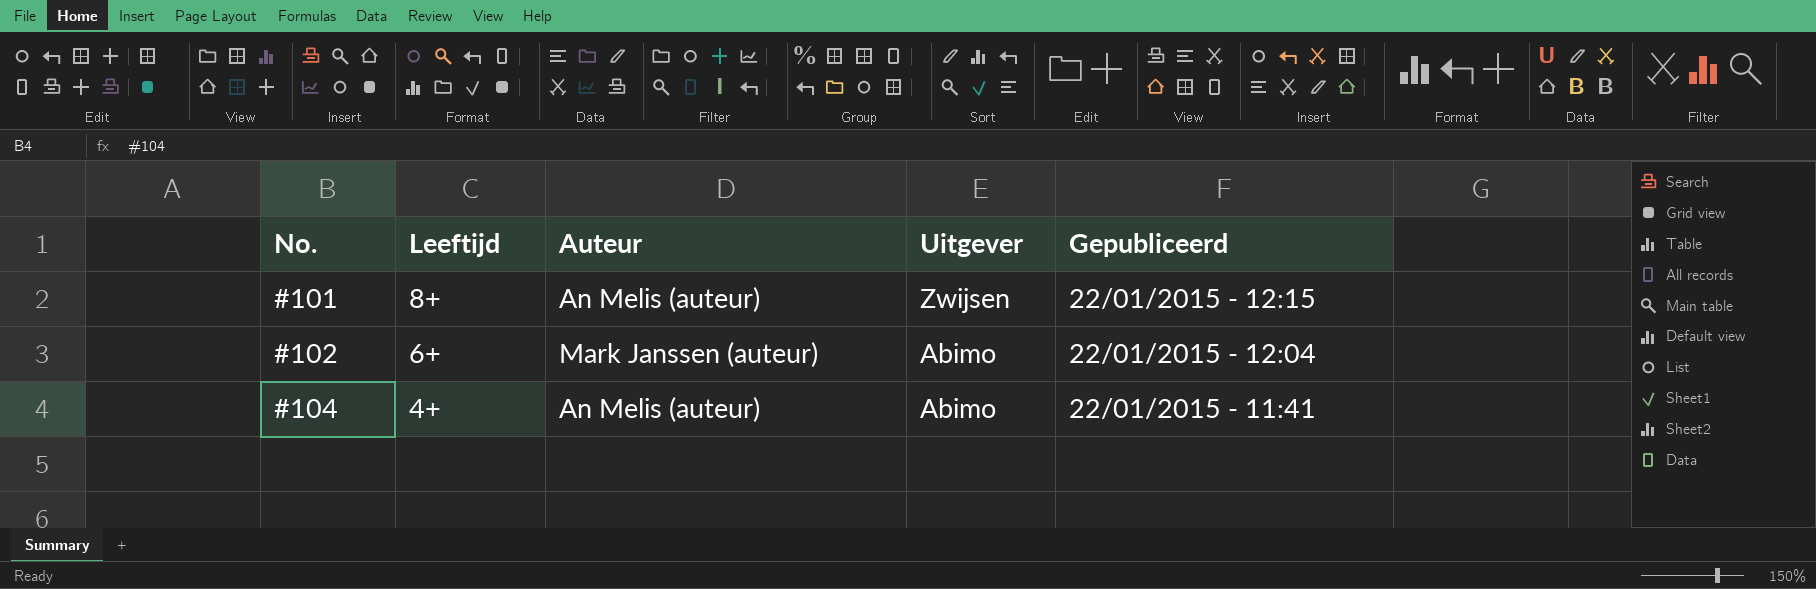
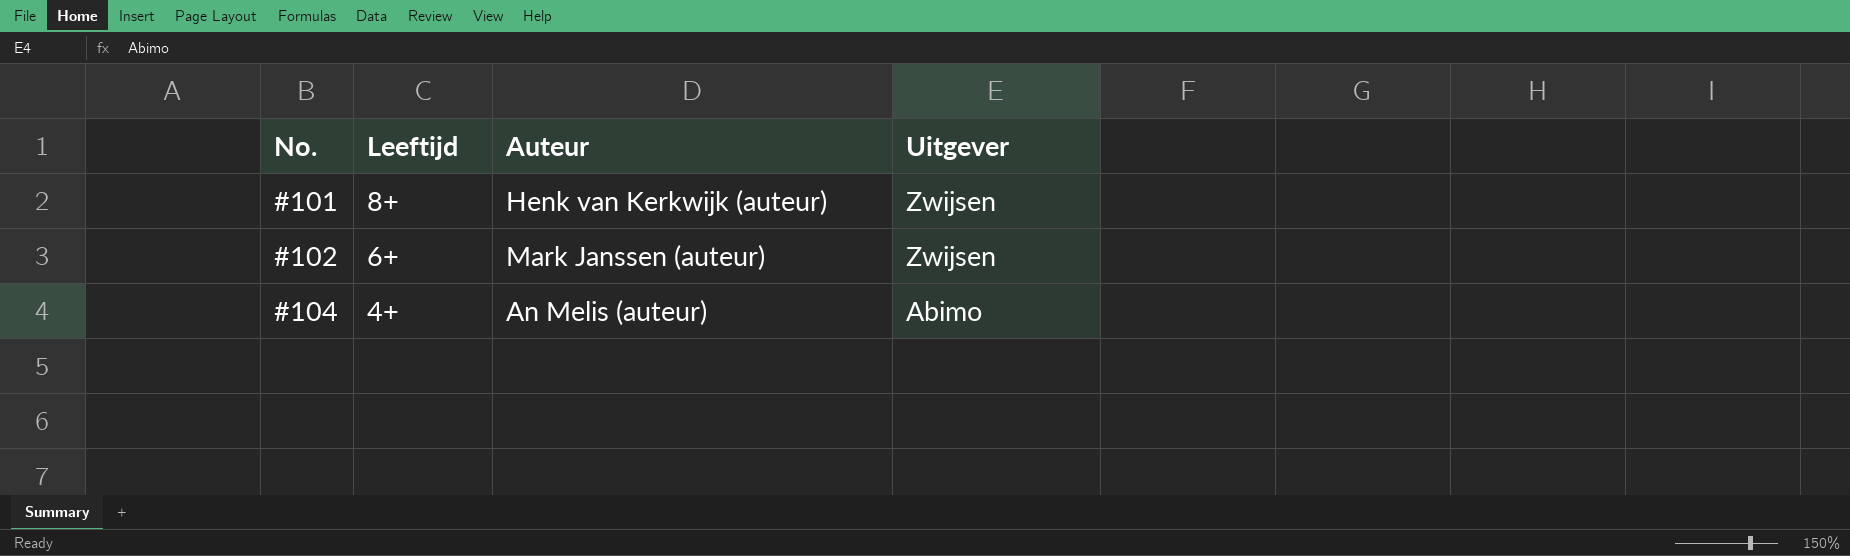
column Gepubliceerd | position: 5 -> none
#101 | Auteur: An Melis (auteur) -> Henk van Kerkwijk (auteur)
#102 | Uitgever: Abimo -> Zwijsen

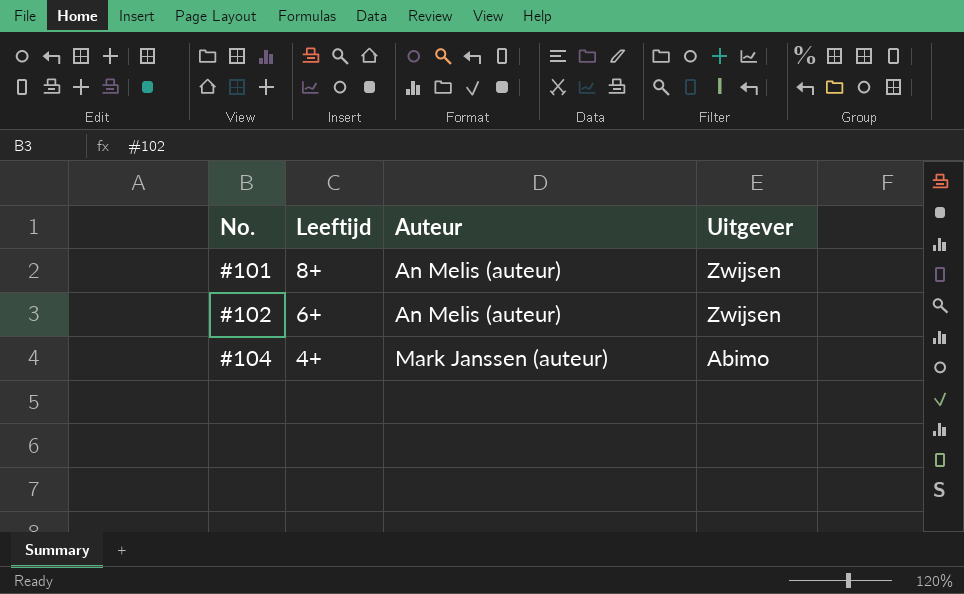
#101 | Auteur: Henk van Kerkwijk (auteur) -> An Melis (auteur)
#102 | Auteur: Mark Janssen (auteur) -> An Melis (auteur)
#104 | Auteur: An Melis (auteur) -> Mark Janssen (auteur)

